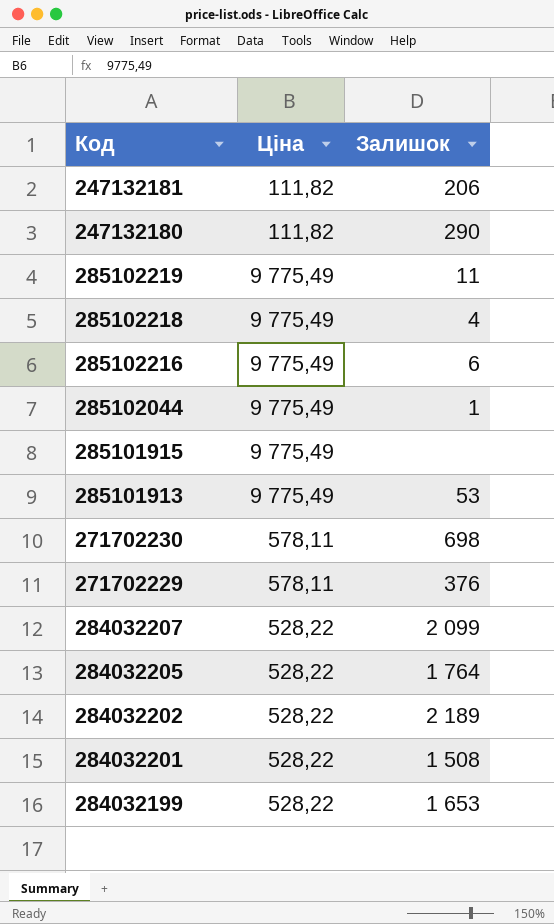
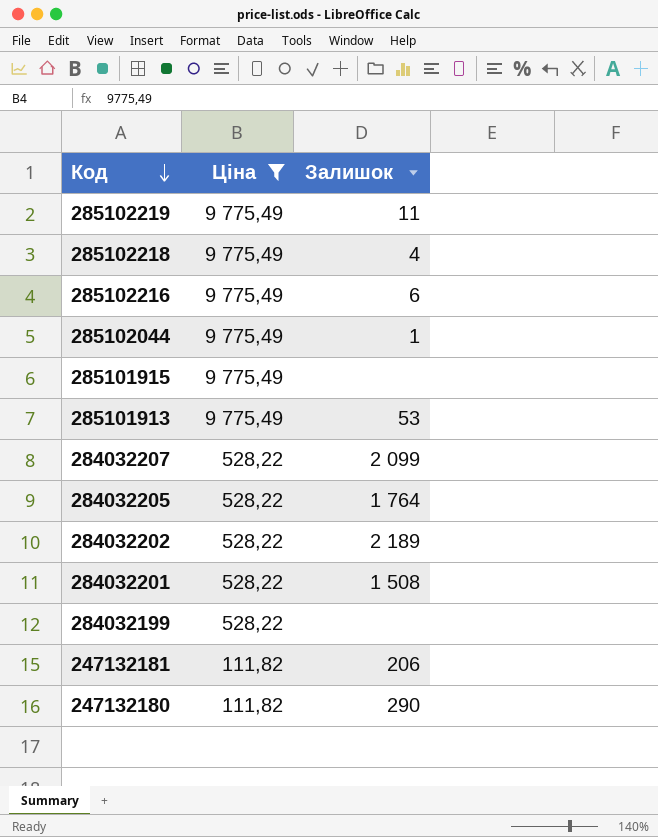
filter: none -> Ціна != 578,11
row order: none -> Код descending
284032199 | Залишок: 1 653 -> none

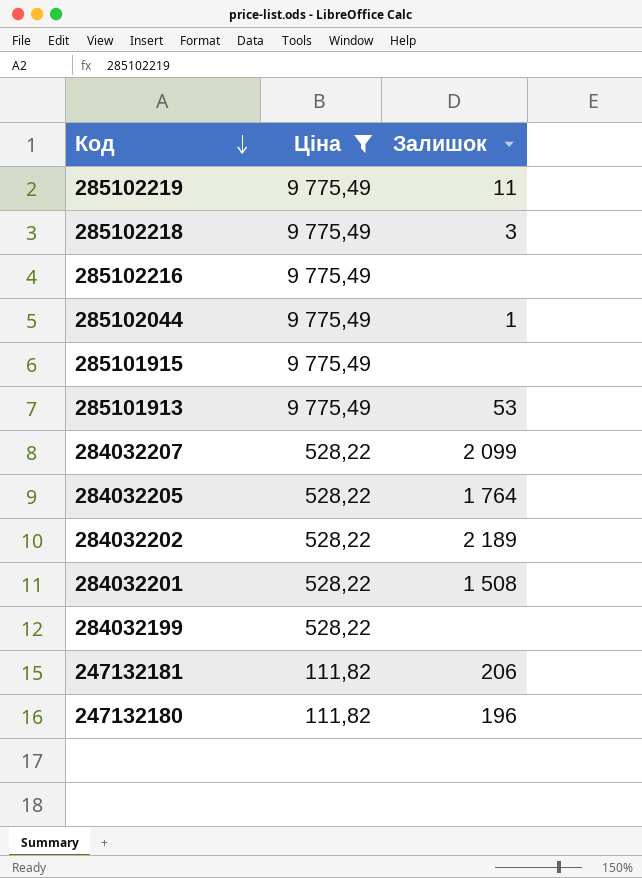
285102218 | Залишок: 4 -> 3
285102216 | Залишок: 6 -> none
247132180 | Залишок: 290 -> 196

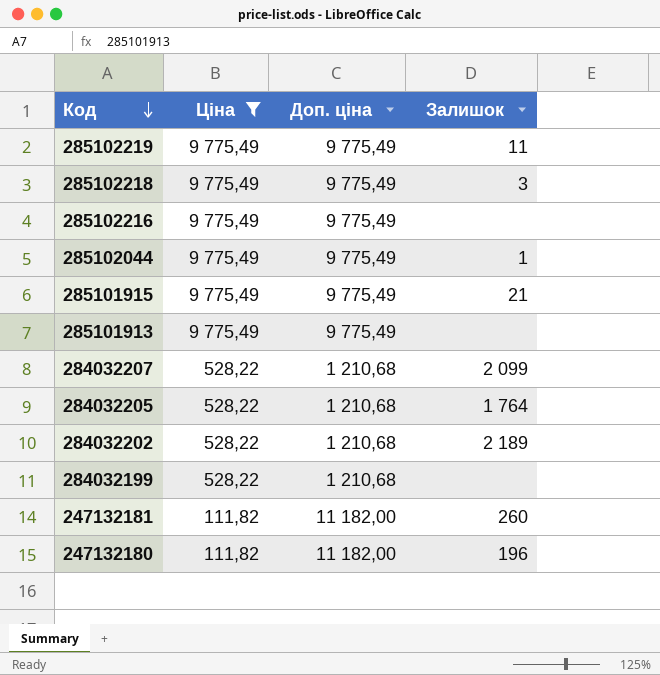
column Доп. ціна | position: none -> 3
row 284032201: 528,22 | 1 508 -> none
285101915 | Залишок: none -> 21
285101913 | Залишок: 53 -> none
247132181 | Залишок: 206 -> 260

